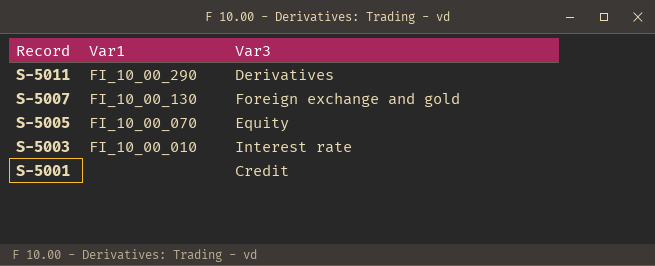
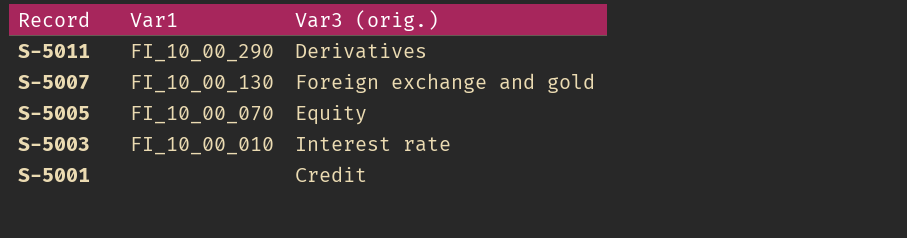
column name: Var3 -> Var3 (orig.)

